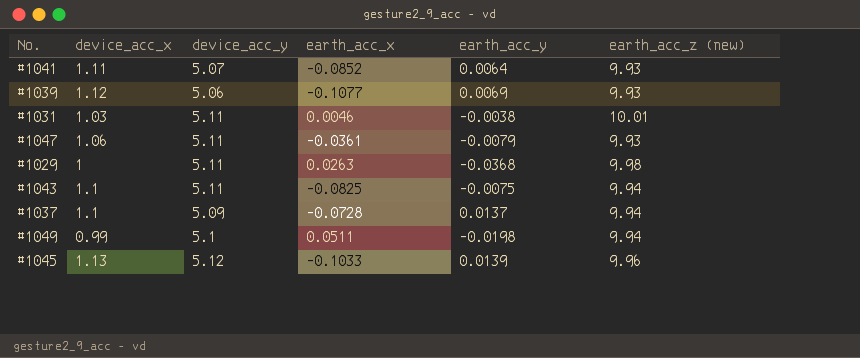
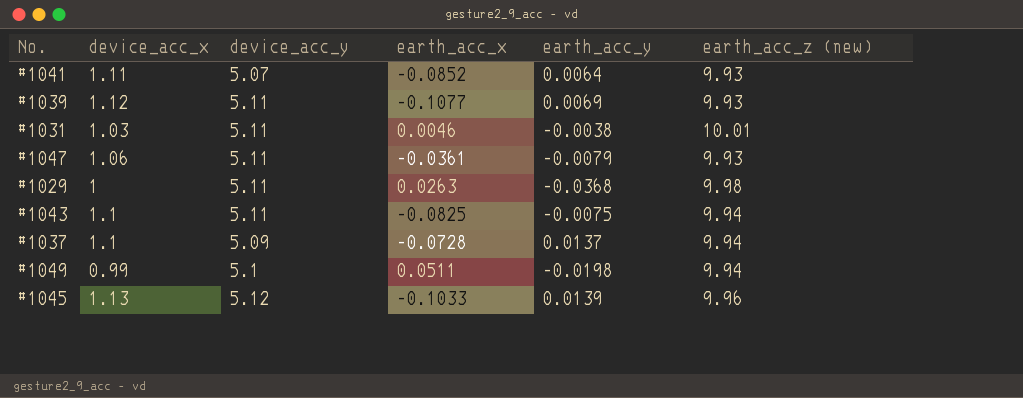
#1039 | device_acc_y: 5.06 -> 5.11

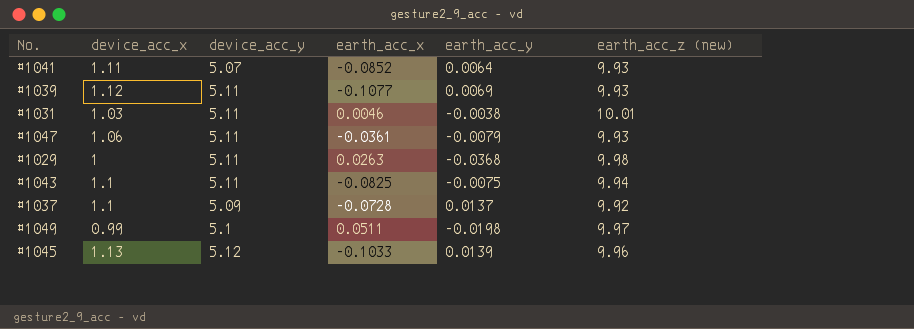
#1037 | earth_acc_z (new): 9.94 -> 9.92
#1049 | earth_acc_z (new): 9.94 -> 9.97

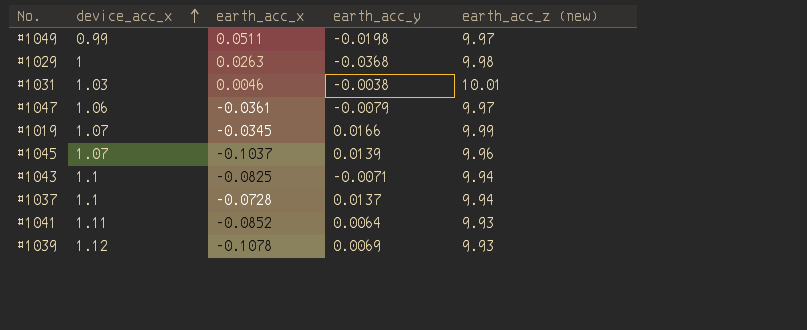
row order: none -> device_acc_x ascending
column device_acc_y | position: 3 -> none
#1047 | earth_acc_z (new): 9.93 -> 9.97
row #1019: none -> 1.07 | -0.0345 | 0.0166 | 9.99
#1045 | device_acc_x: 1.13 -> 1.07
#1045 | earth_acc_x: -0.1033 -> -0.1037
#1043 | earth_acc_y: -0.0075 -> -0.0071
#1037 | earth_acc_z (new): 9.92 -> 9.94
#1039 | earth_acc_x: -0.1077 -> -0.1078

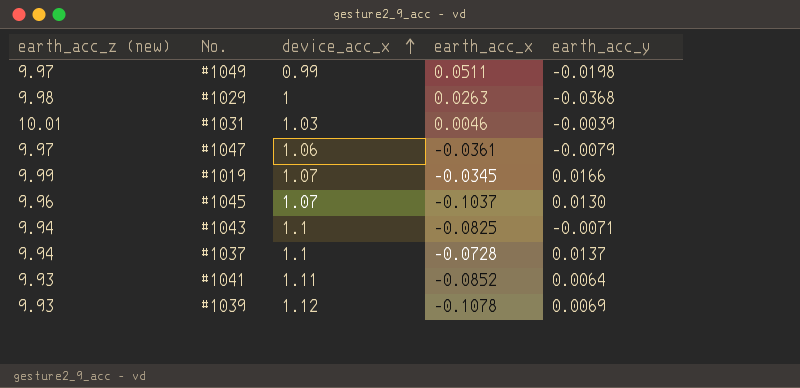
column earth_acc_z (new) | position: 5 -> 1
#1031 | earth_acc_y: -0.0038 -> -0.0039
#1045 | earth_acc_y: 0.0139 -> 0.0130

